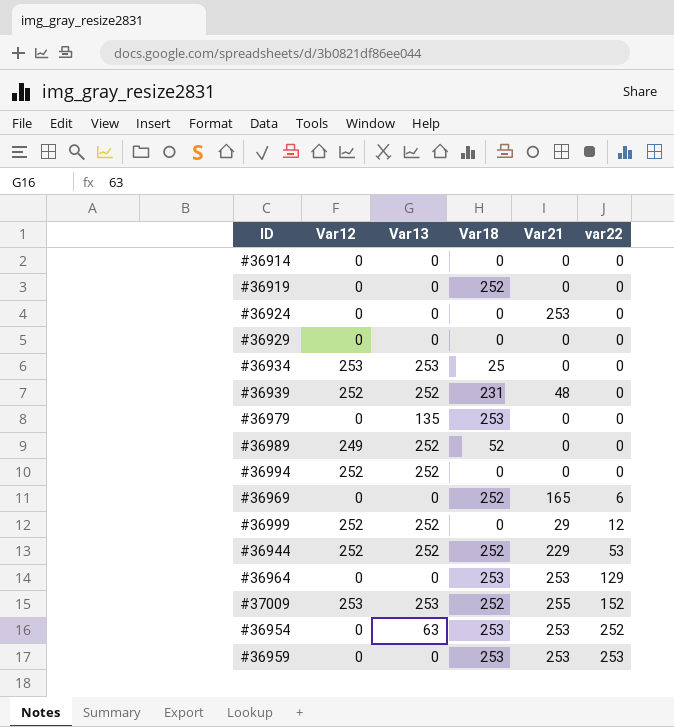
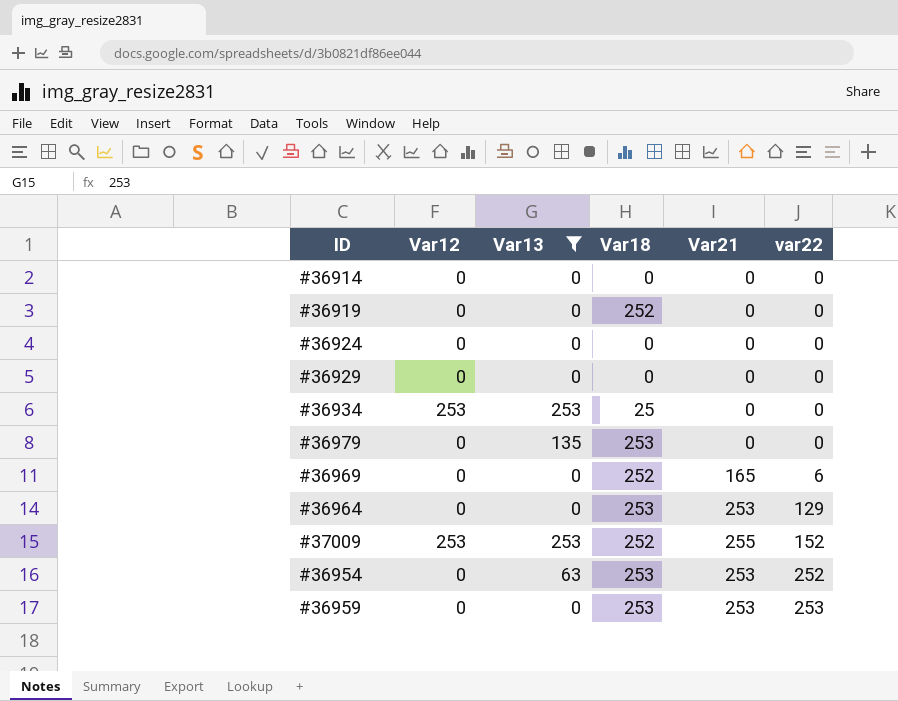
filter: none -> Var13 != 252
#36924 | Var21: 253 -> 0

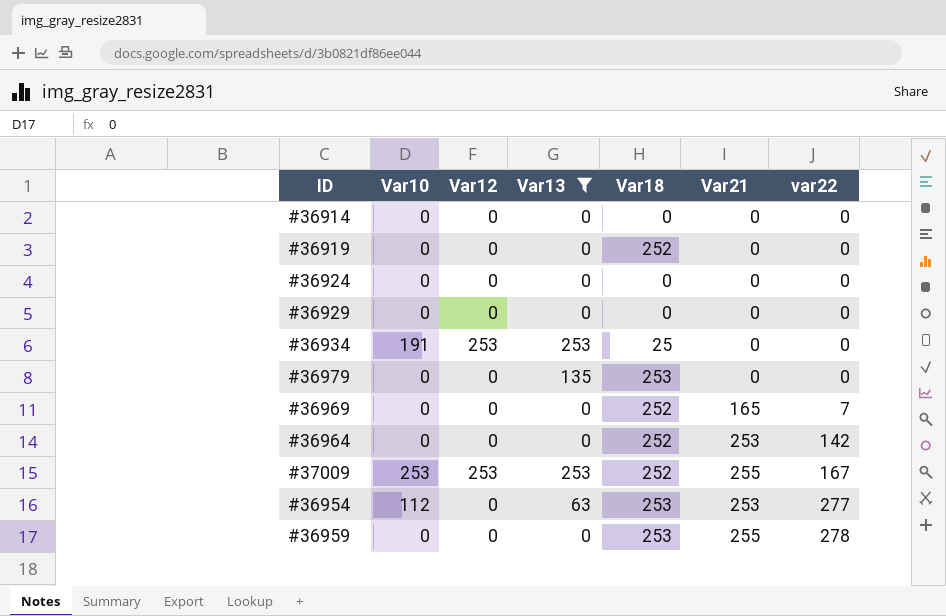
column Var10 | position: none -> 2
#36969 | var22: 6 -> 7
#36964 | Var18: 253 -> 252
#36964 | var22: 129 -> 142
#37009 | var22: 152 -> 167
#36954 | var22: 252 -> 277
#36959 | Var21: 253 -> 255
#36959 | var22: 253 -> 278

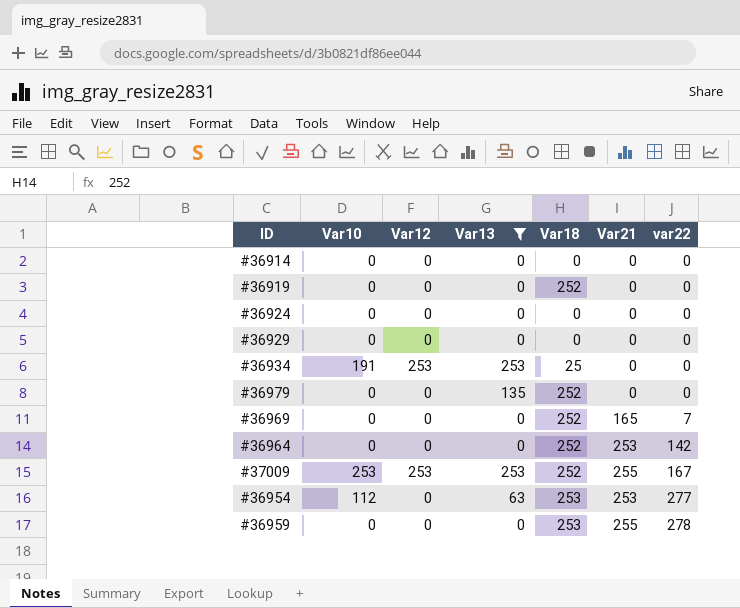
#36979 | Var18: 253 -> 252

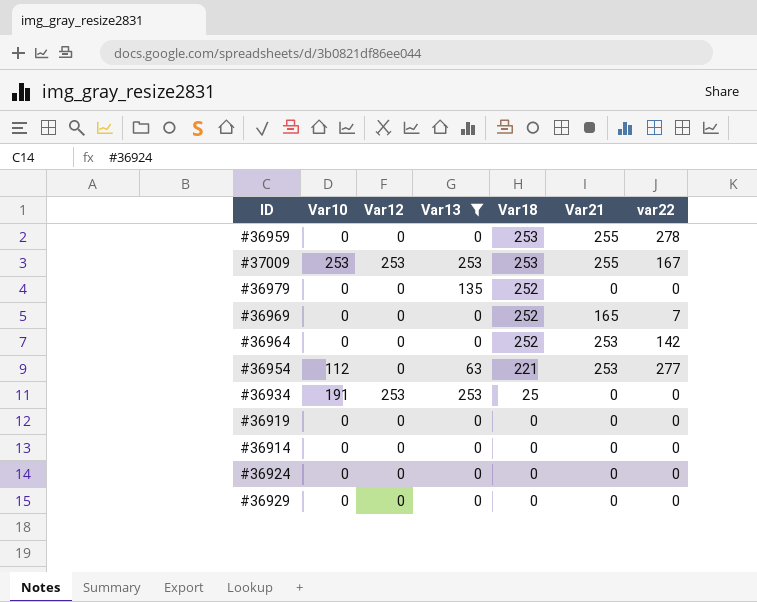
row order: var22 ascending -> Var18 descending
#37009 | Var18: 252 -> 253
#36954 | Var18: 253 -> 221
#36919 | Var18: 252 -> 0

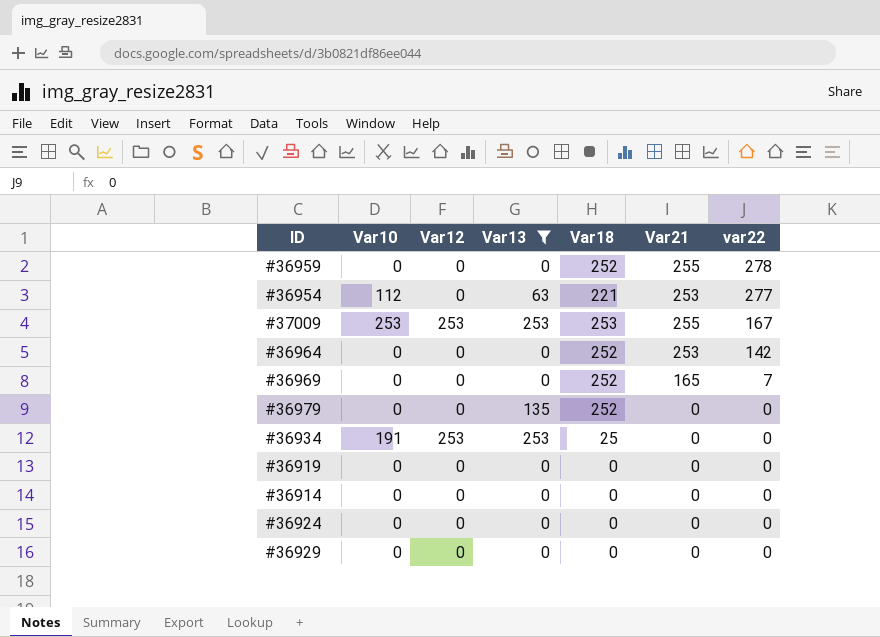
row order: Var18 descending -> var22 descending
#36959 | Var18: 253 -> 252

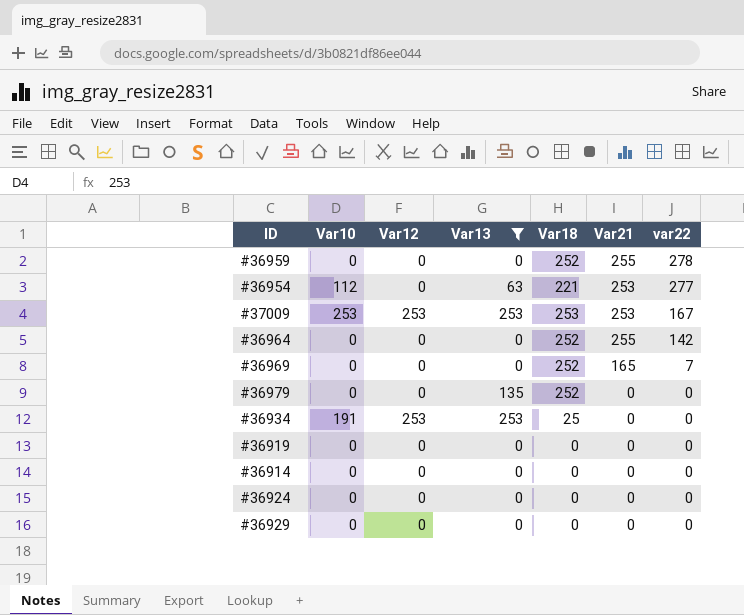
#37009 | Var21: 255 -> 253
#36964 | Var21: 253 -> 255

